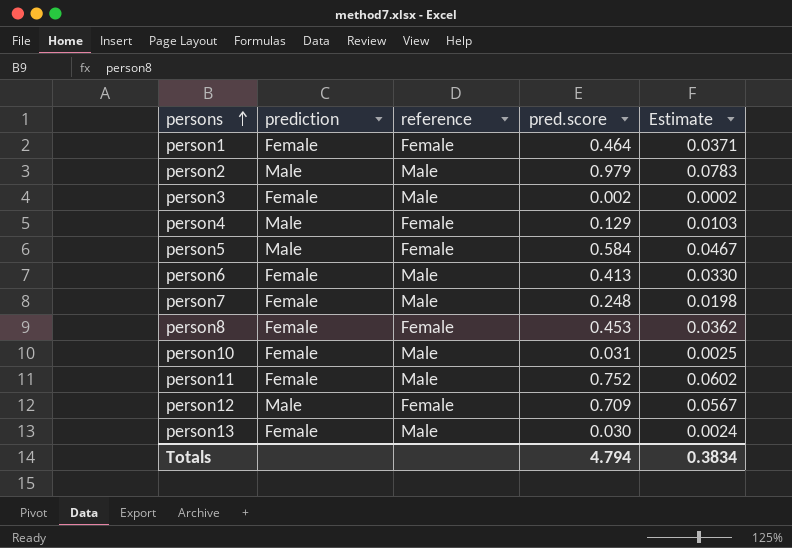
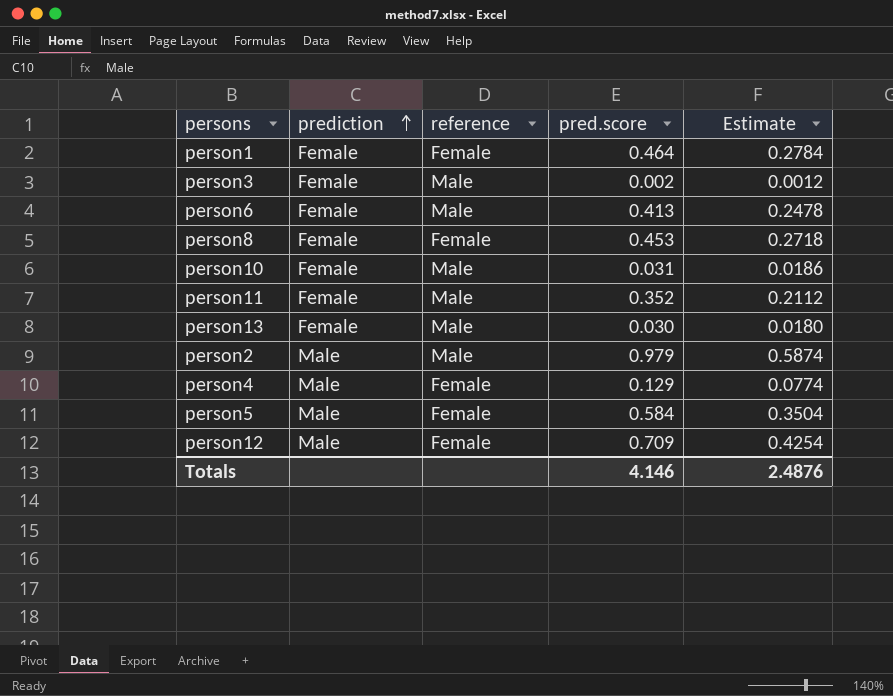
row order: persons ascending -> prediction ascending
column Estimate | formula: [pred.score] * 0.08 -> [pred.score] * 0.6
row person7: Female | Male | 0.248 | 0.0198 -> none
person11 | pred.score: 0.752 -> 0.352
Totals | pred.score: 4.794 -> 4.146
Totals | Estimate: 0.3834 -> 2.4876

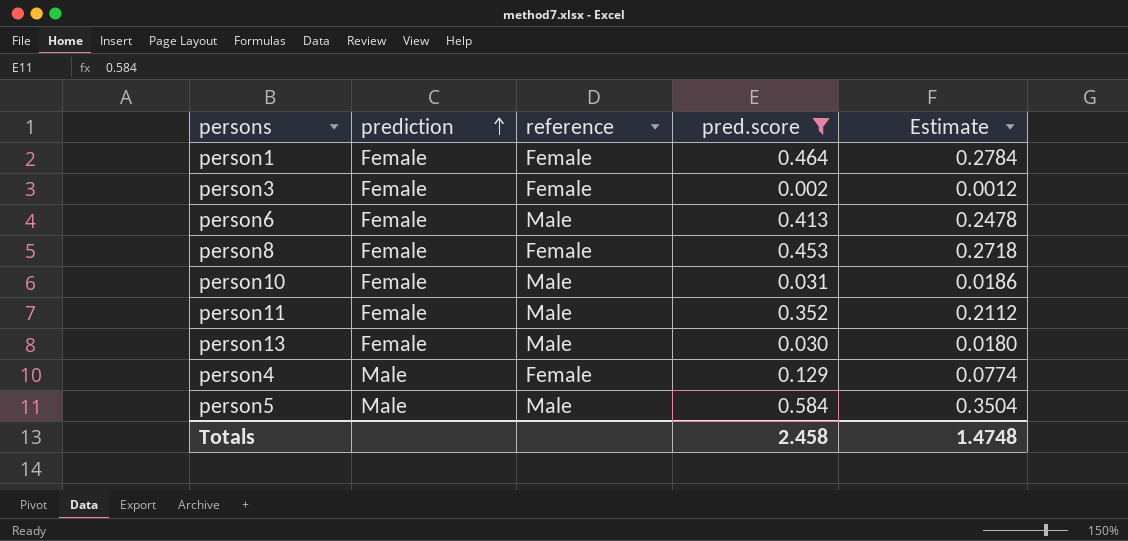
filter: none -> pred.score <= 0.584
person3 | reference: Male -> Female
person5 | reference: Female -> Male
Totals | pred.score: 4.146 -> 2.458
Totals | Estimate: 2.4876 -> 1.4748

